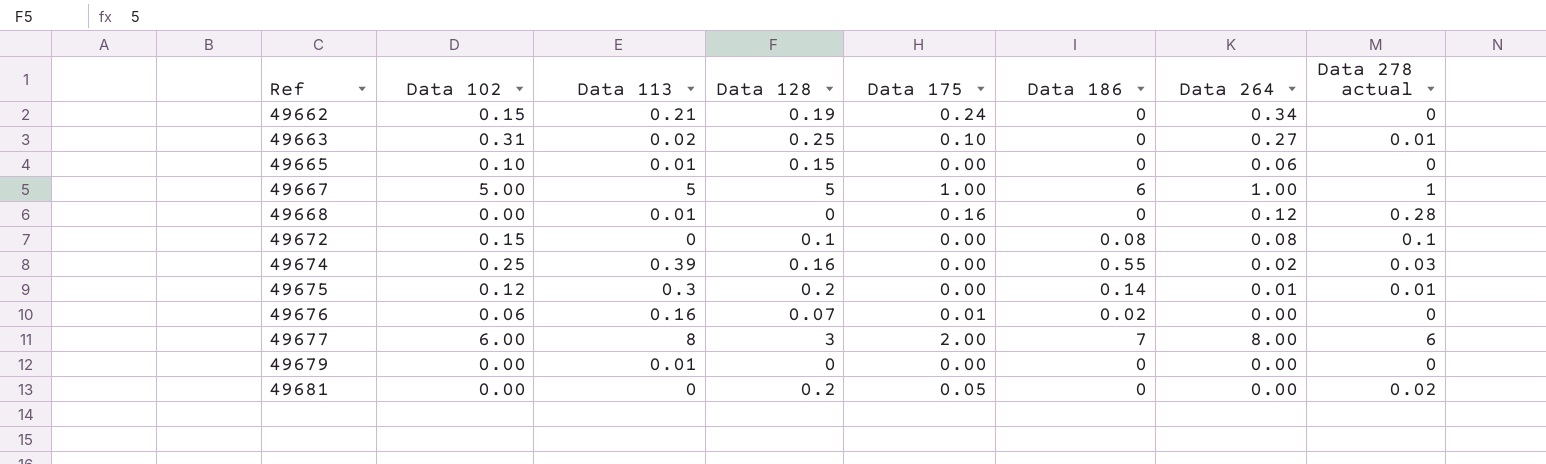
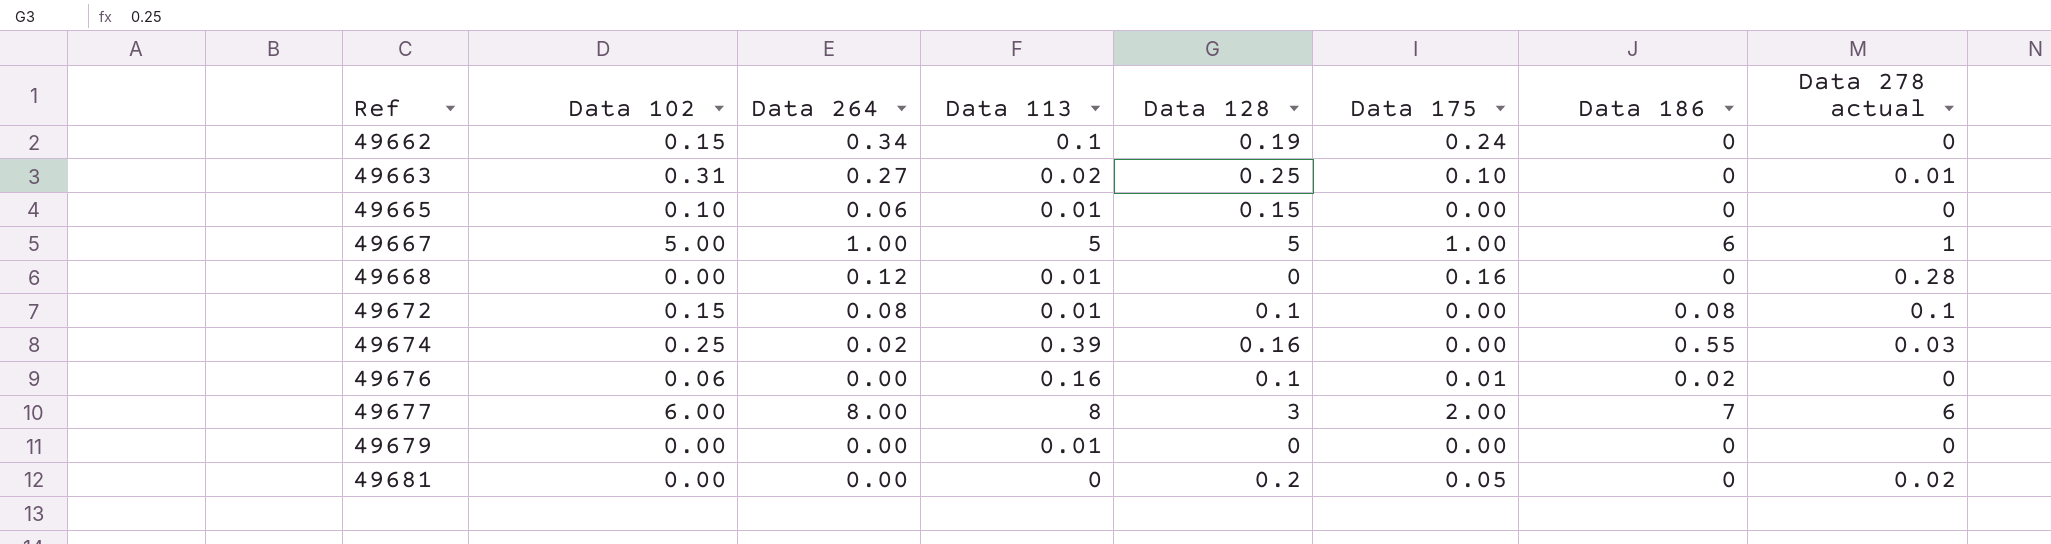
column Data 264 | position: 7 -> 3
row 49675: 0.12 | 0.3 | 0.2 | 0.00 | 0.14 | 0.01 | 0.01 -> none
49662 | Data 113: 0.21 -> 0.1
49672 | Data 113: 0 -> 0.01
49676 | Data 128: 0.07 -> 0.1

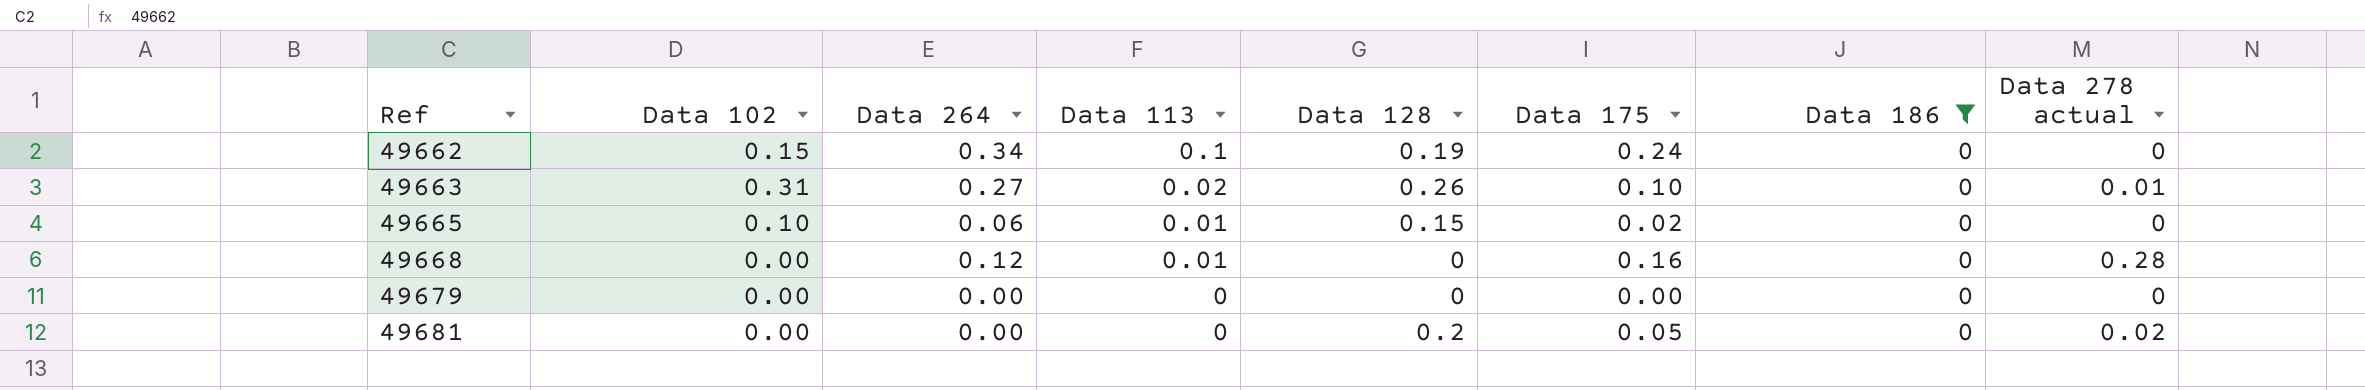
filter: none -> Data 186 = 0
49663 | Data 128: 0.25 -> 0.26
49665 | Data 175: 0.00 -> 0.02
49679 | Data 113: 0.01 -> 0

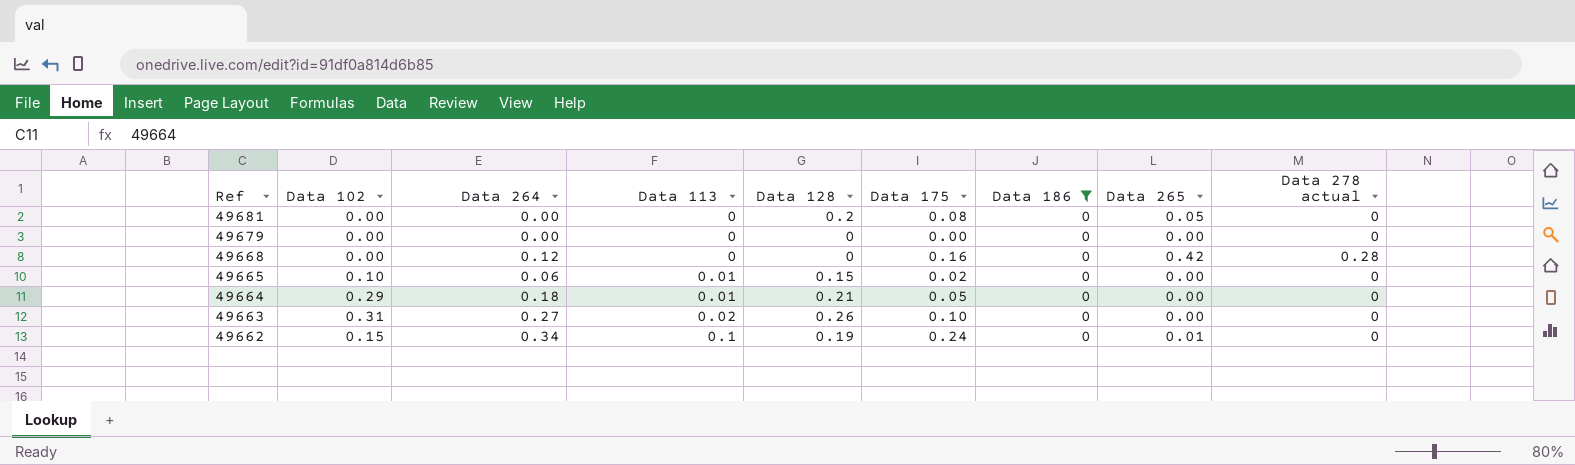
row order: Ref ascending -> Ref descending
column Data 265 | position: none -> 8
49681 | Data 175: 0.05 -> 0.08
49681 | Data 278 actual: 0.02 -> 0
49668 | Data 113: 0.01 -> 0
row 49664: none -> 0.29 | 0.18 | 0.01 | 0.21 | 0.05 | 0 | 0.00 | 0
49663 | Data 278 actual: 0.01 -> 0

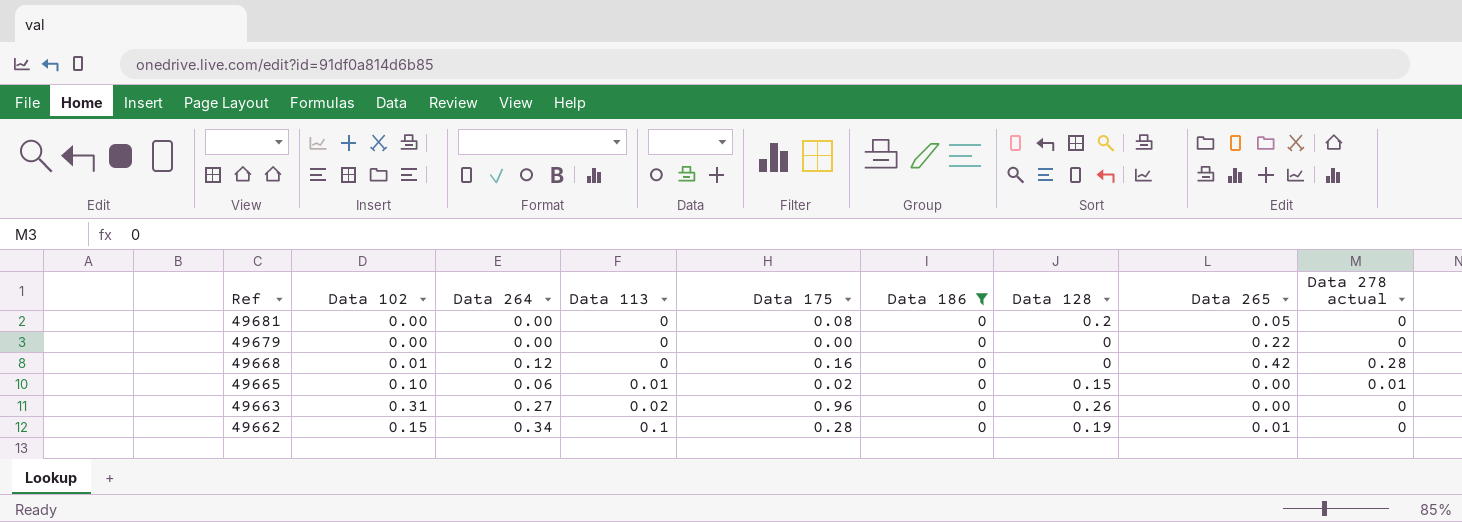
column Data 128 | position: 5 -> 7
row 49664: 0.29 | 0.18 | 0.01 | 0.21 | 0.05 | 0 | 0.00 | 0 -> none
49679 | Data 265: 0.00 -> 0.22
49668 | Data 102: 0.00 -> 0.01
49665 | Data 278 actual: 0 -> 0.01
49663 | Data 175: 0.10 -> 0.96
49662 | Data 175: 0.24 -> 0.28

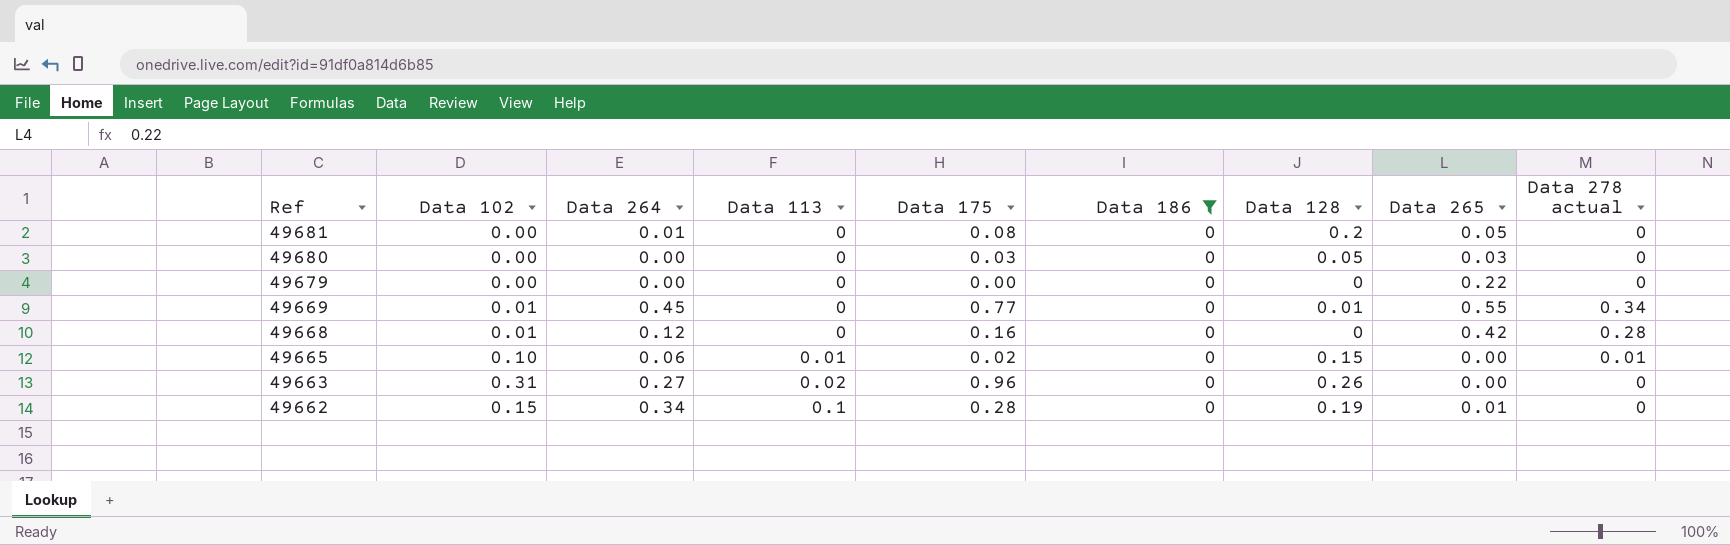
49681 | Data 264: 0.00 -> 0.01
row 49680: none -> 0.00 | 0.00 | 0 | 0.03 | 0 | 0.05 | 0.03 | 0
row 49669: none -> 0.01 | 0.45 | 0 | 0.77 | 0 | 0.01 | 0.55 | 0.34

